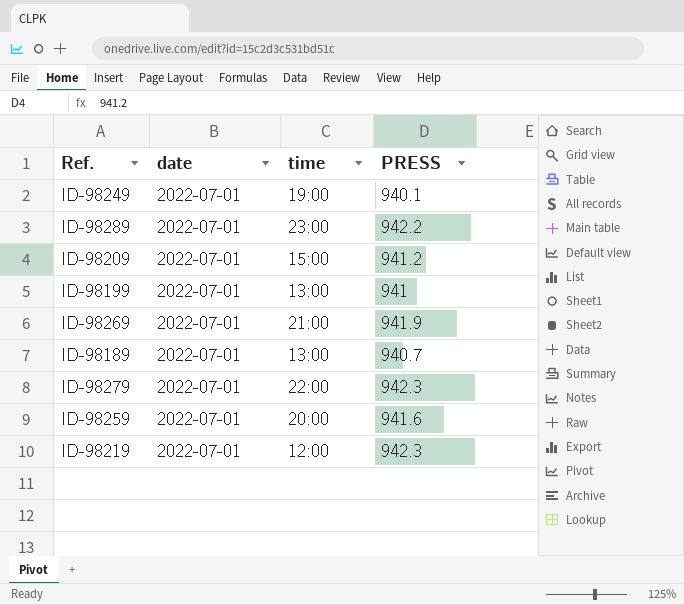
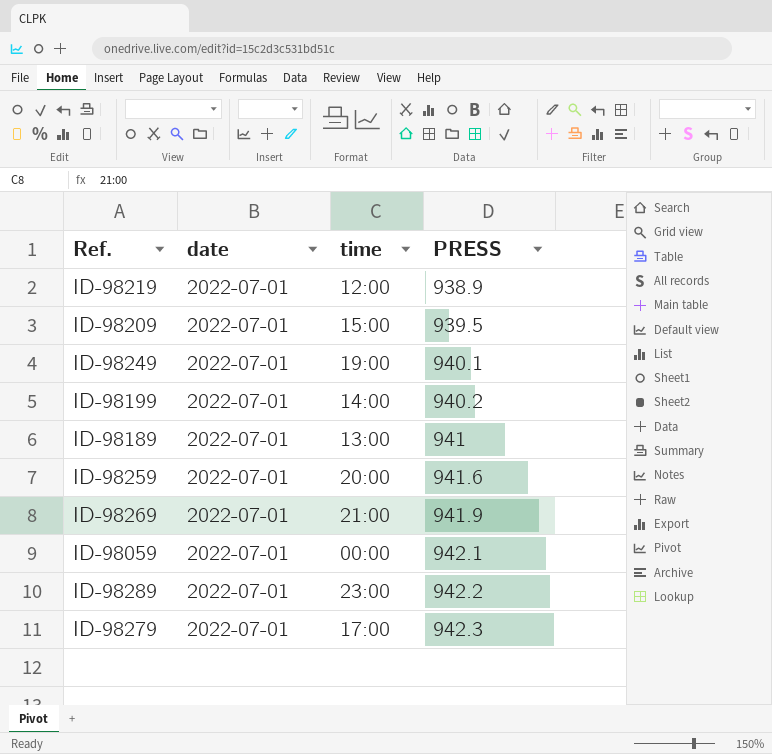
row order: none -> PRESS ascending
ID-98219 | PRESS: 942.3 -> 938.9
ID-98209 | PRESS: 941.2 -> 939.5
ID-98199 | time: 13:00 -> 14:00
ID-98199 | PRESS: 941 -> 940.2
ID-98189 | PRESS: 940.7 -> 941
row ID-98059: none -> 2022-07-01 | 00:00 | 942.1
ID-98279 | time: 22:00 -> 17:00

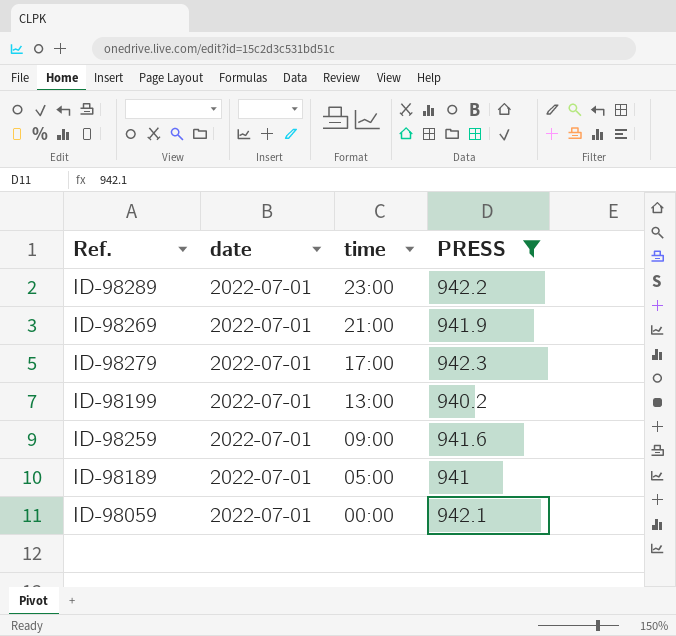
filter: none -> PRESS >= 940.2
row order: PRESS ascending -> time descending
ID-98199 | time: 14:00 -> 13:00
ID-98259 | time: 20:00 -> 09:00
ID-98189 | time: 13:00 -> 05:00

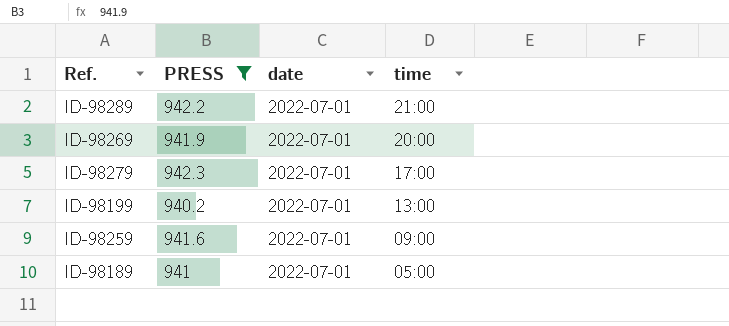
column PRESS | position: 4 -> 2
row ID-98059: 2022-07-01 | 00:00 | 942.1 -> none
ID-98289 | time: 23:00 -> 21:00
ID-98269 | time: 21:00 -> 20:00

